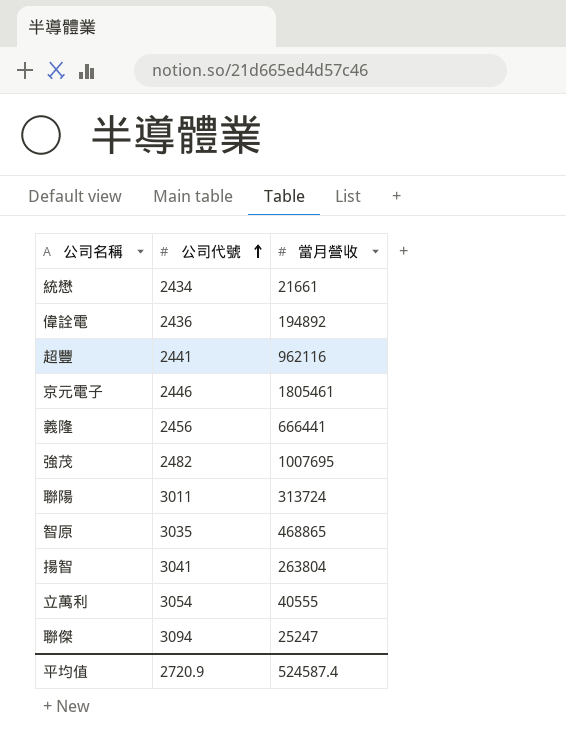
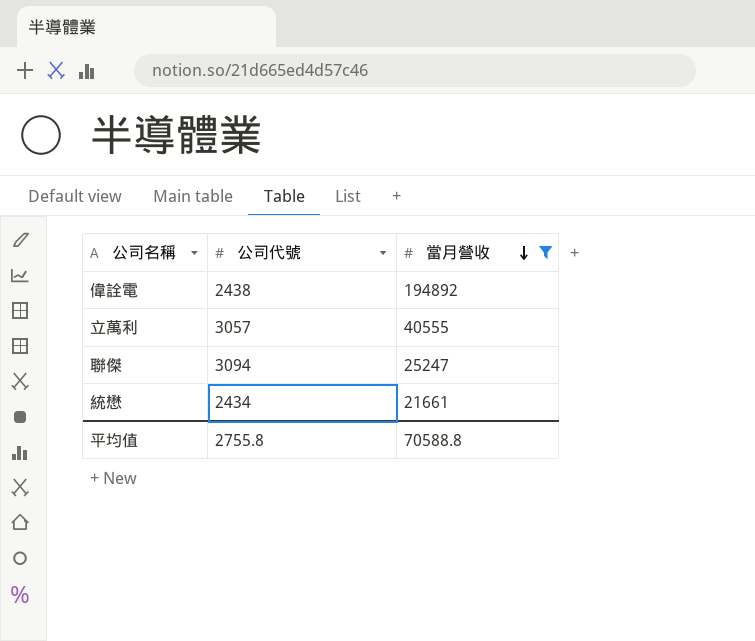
filter: none -> 當月營收 <= 194892
row order: 公司代號 ascending -> 當月營收 descending
偉詮電 | 公司代號: 2436 -> 2438
立萬利 | 公司代號: 3054 -> 3057
平均值 | 公司代號: 2720.9 -> 2755.8
平均值 | 當月營收: 524587.4 -> 70588.8

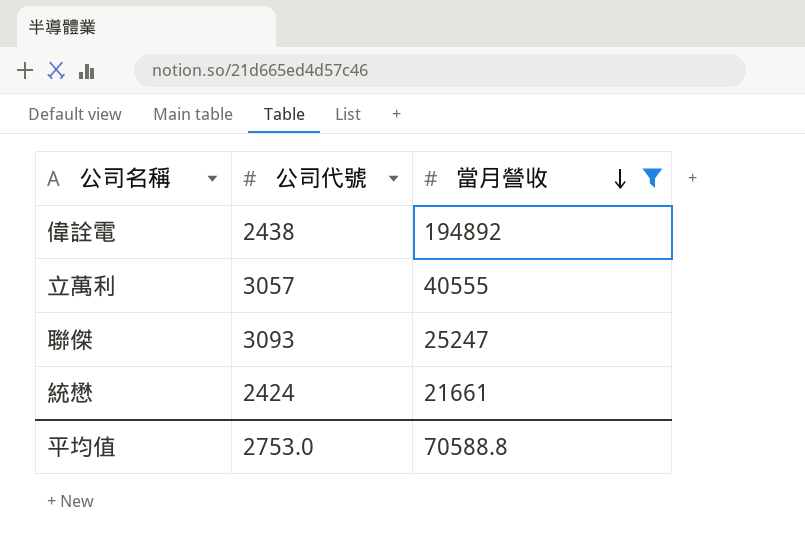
聯傑 | 公司代號: 3094 -> 3093
統懋 | 公司代號: 2434 -> 2424
平均值 | 公司代號: 2755.8 -> 2753.0

